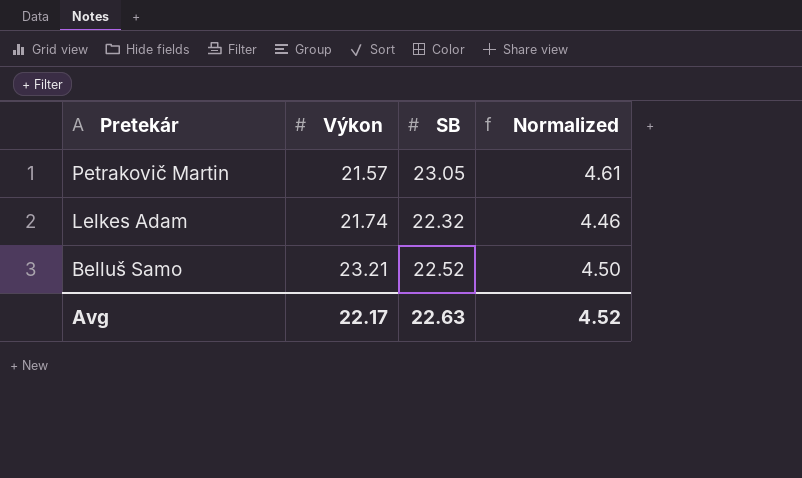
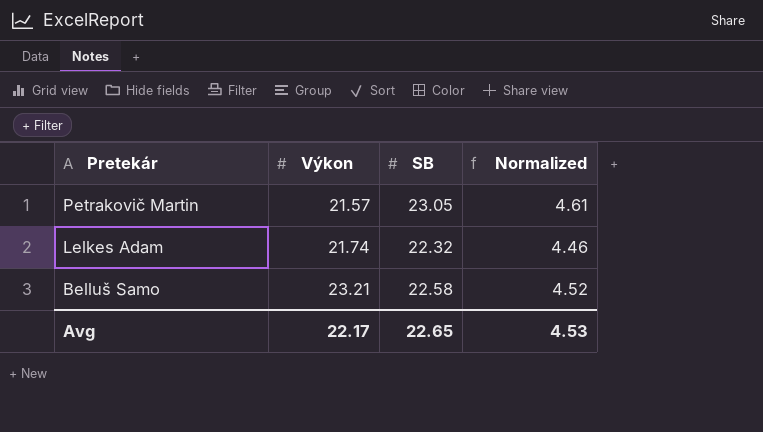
Belluš Samo | SB: 22.52 -> 22.58
Belluš Samo | Normalized: 4.50 -> 4.52
Avg | SB: 22.63 -> 22.65
Avg | Normalized: 4.52 -> 4.53

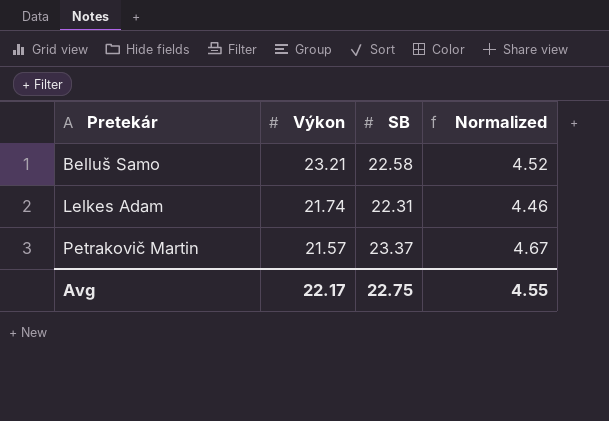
row order: Pretekár descending -> Pretekár ascending
Lelkes Adam | SB: 22.32 -> 22.31
Petrakovič Martin | SB: 23.05 -> 23.37
Petrakovič Martin | Normalized: 4.61 -> 4.67
Avg | SB: 22.65 -> 22.75
Avg | Normalized: 4.53 -> 4.55

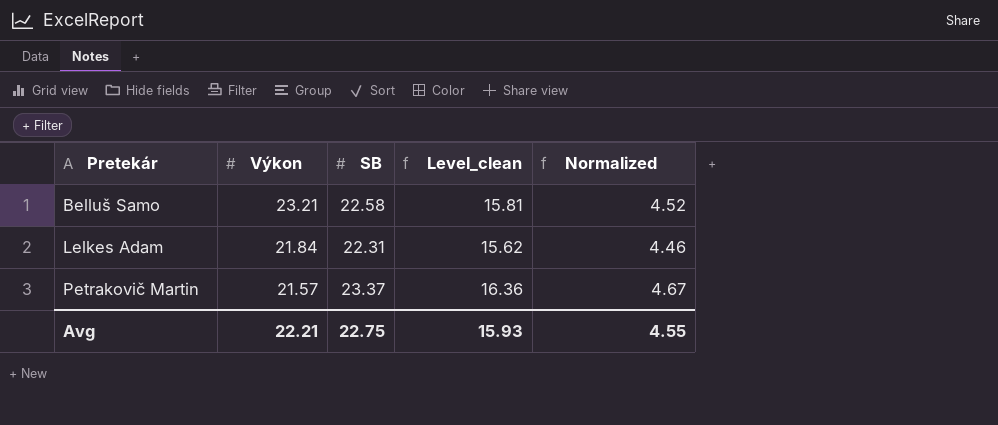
column Level_clean | formula: none -> [SB] * 0.7
Lelkes Adam | Výkon: 21.74 -> 21.84
Avg | Výkon: 22.17 -> 22.21

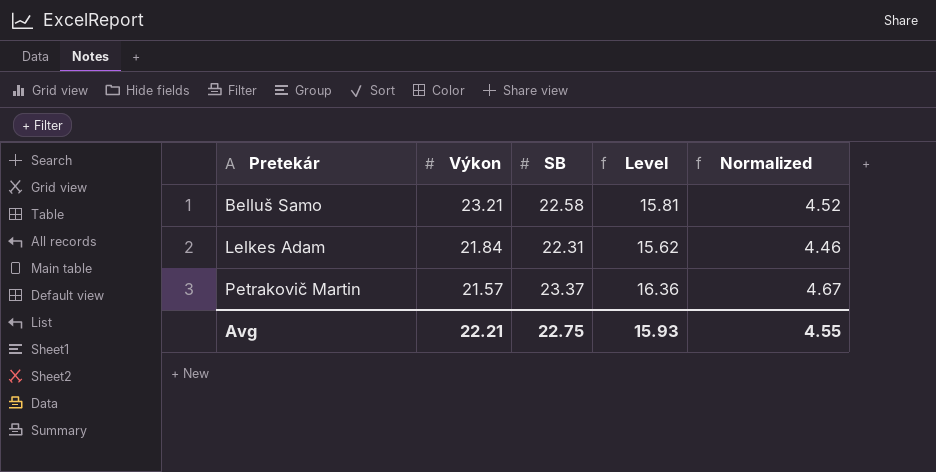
column name: Level_clean -> Level

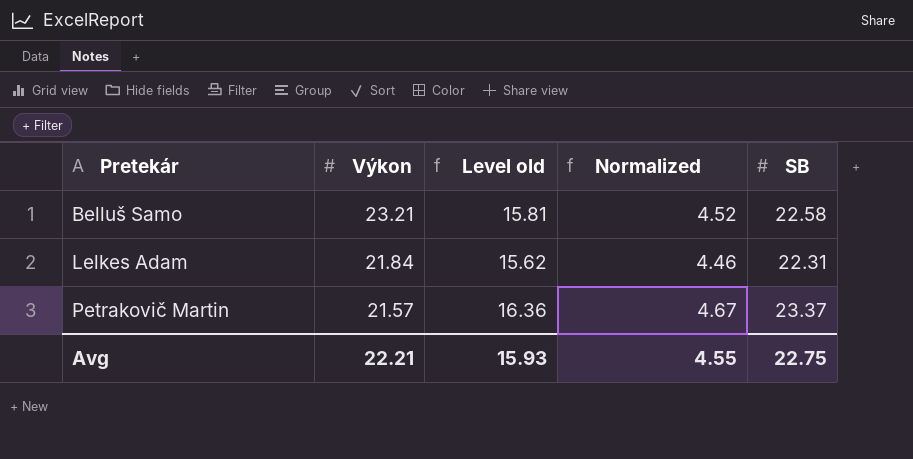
column name: Level -> Level old
column SB | position: 3 -> 5

